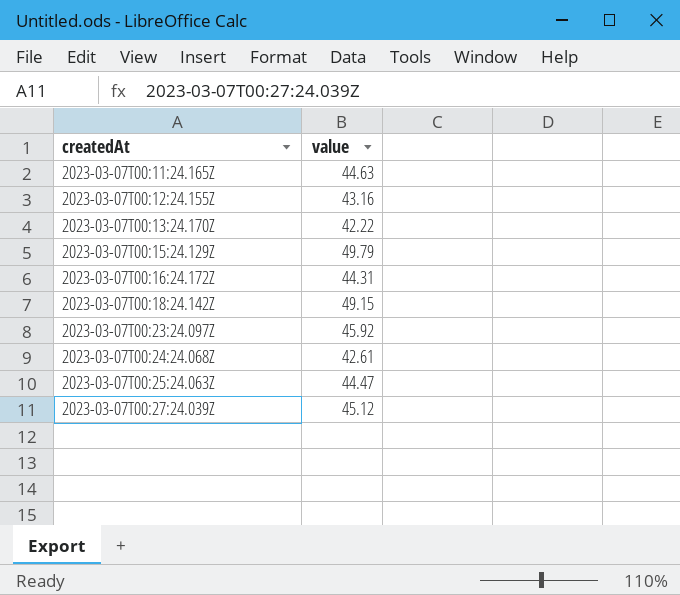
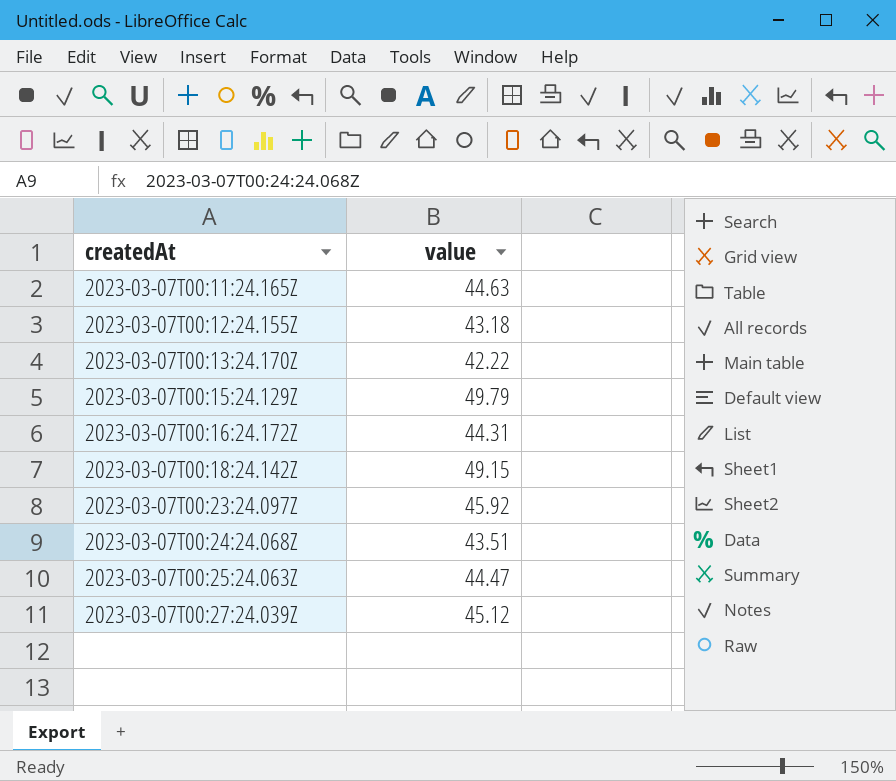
2023-03-07T00:12:24.155Z | value: 43.16 -> 43.18
2023-03-07T00:24:24.068Z | value: 42.61 -> 43.51

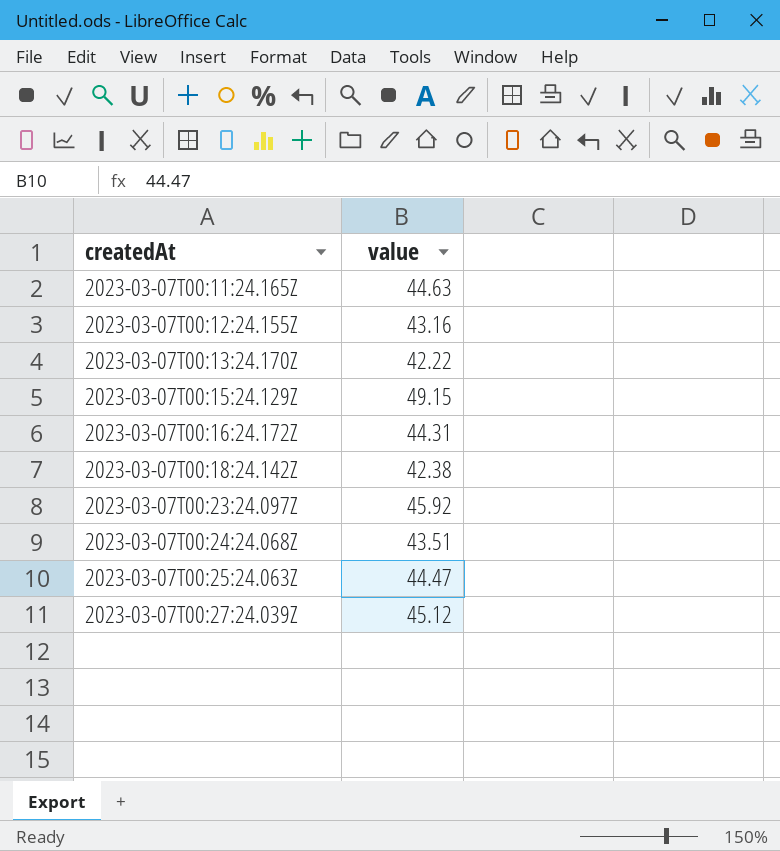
2023-03-07T00:12:24.155Z | value: 43.18 -> 43.16
2023-03-07T00:15:24.129Z | value: 49.79 -> 49.15
2023-03-07T00:18:24.142Z | value: 49.15 -> 42.38

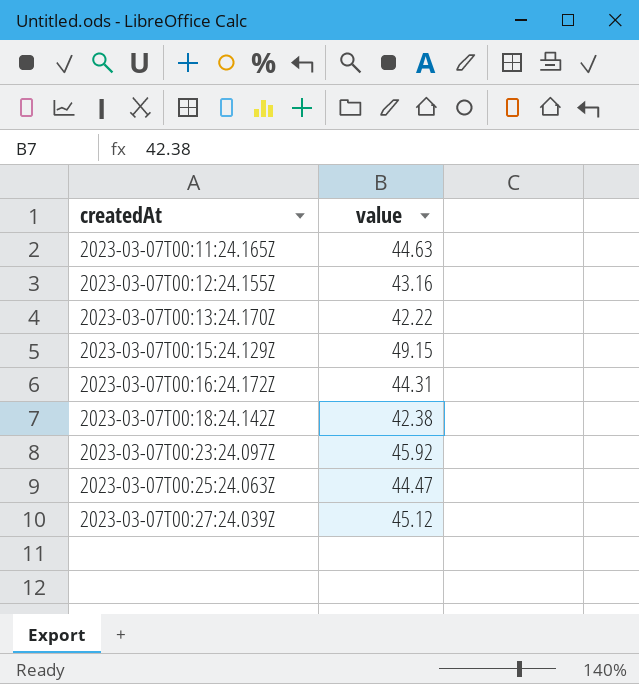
row 2023-03-07T00:24:24.068Z: 43.51 -> none

